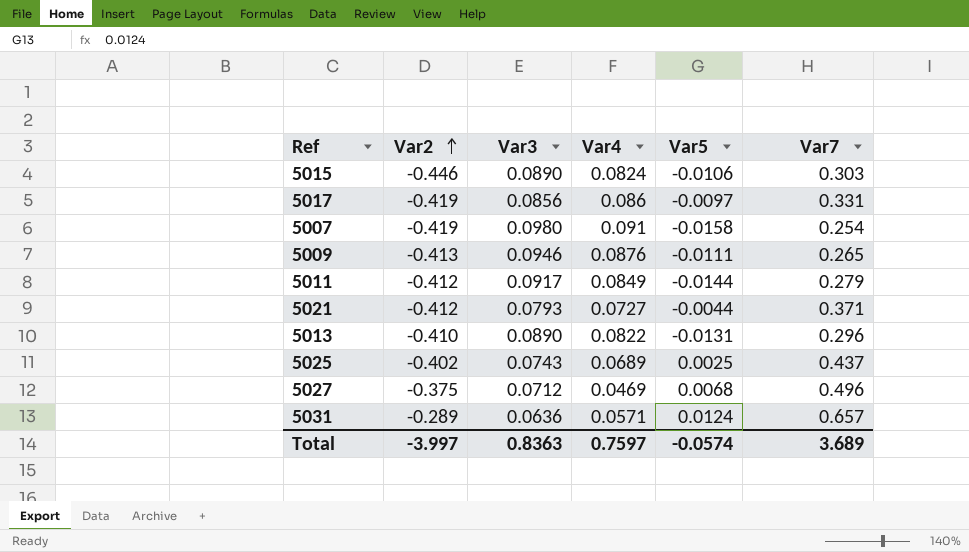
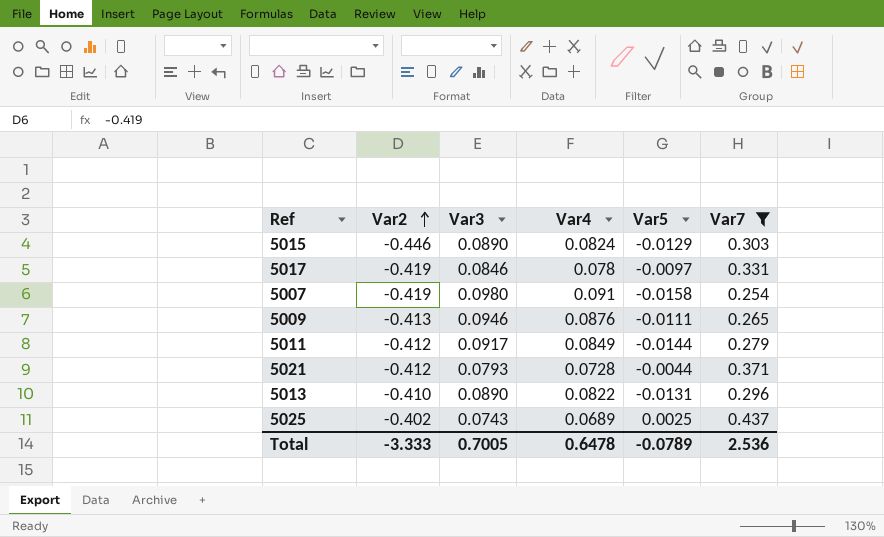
filter: none -> Var7 <= 0.437
5015 | Var5: -0.0106 -> -0.0129
5017 | Var3: 0.0856 -> 0.0846
5017 | Var4: 0.086 -> 0.078
5021 | Var4: 0.0727 -> 0.0728
Total | Var2: -3.997 -> -3.333
Total | Var3: 0.8363 -> 0.7005
Total | Var4: 0.7597 -> 0.6478
Total | Var5: -0.0574 -> -0.0789
Total | Var7: 3.689 -> 2.536

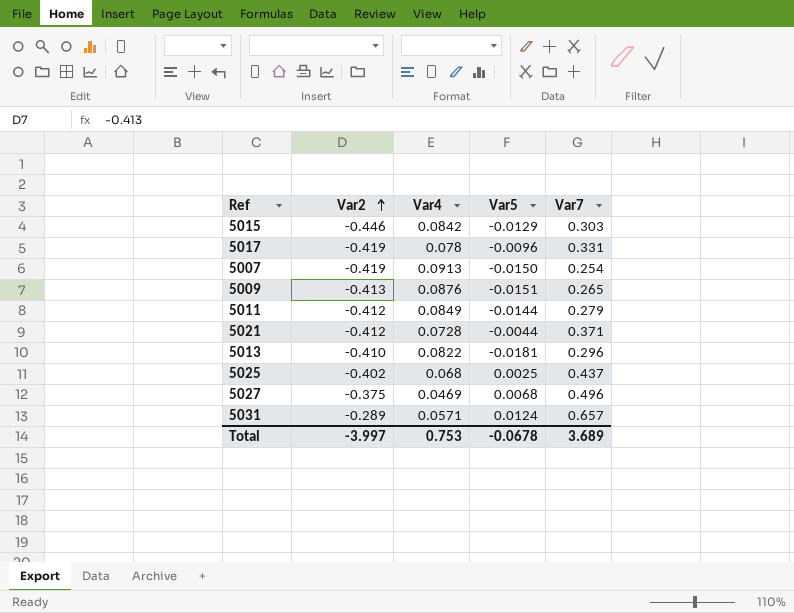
filter: Var7 <= 0.437 -> none
column Var3 | position: 3 -> none
5015 | Var4: 0.0824 -> 0.0842
5017 | Var5: -0.0097 -> -0.0096
5007 | Var4: 0.091 -> 0.0913
5007 | Var5: -0.0158 -> -0.0150
5009 | Var5: -0.0111 -> -0.0151
5013 | Var5: -0.0131 -> -0.0181
5025 | Var4: 0.0689 -> 0.068
Total | Var2: -3.333 -> -3.997
Total | Var4: 0.6478 -> 0.753
Total | Var5: -0.0789 -> -0.0678
Total | Var7: 2.536 -> 3.689

